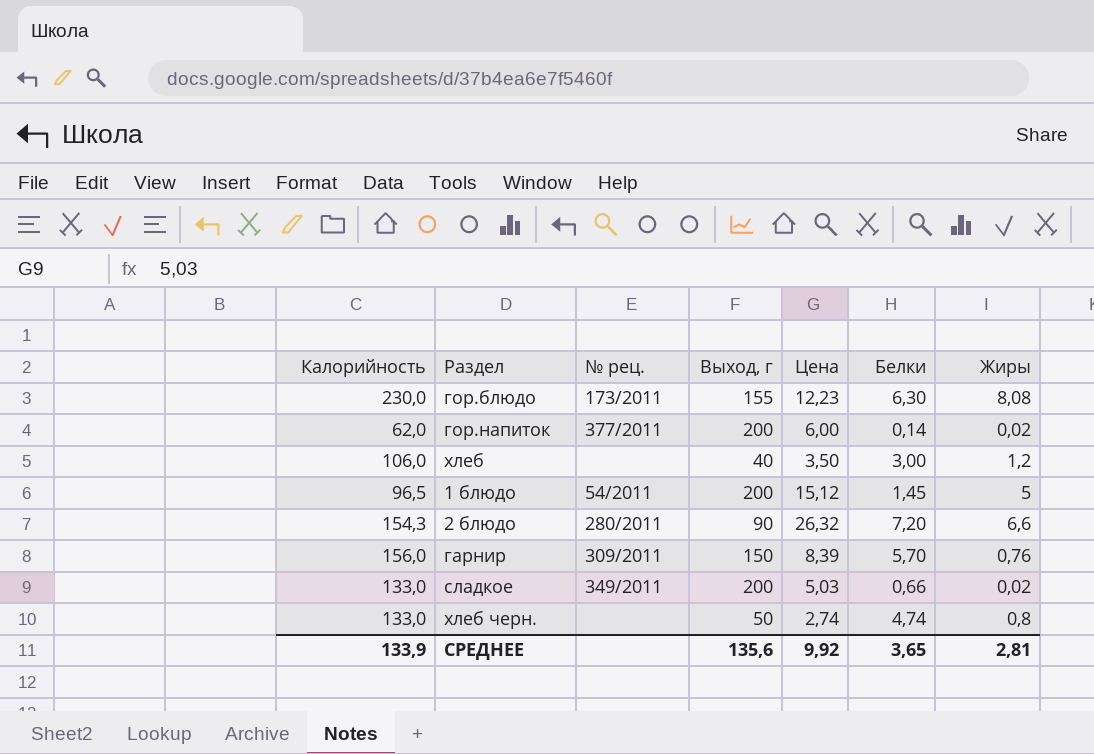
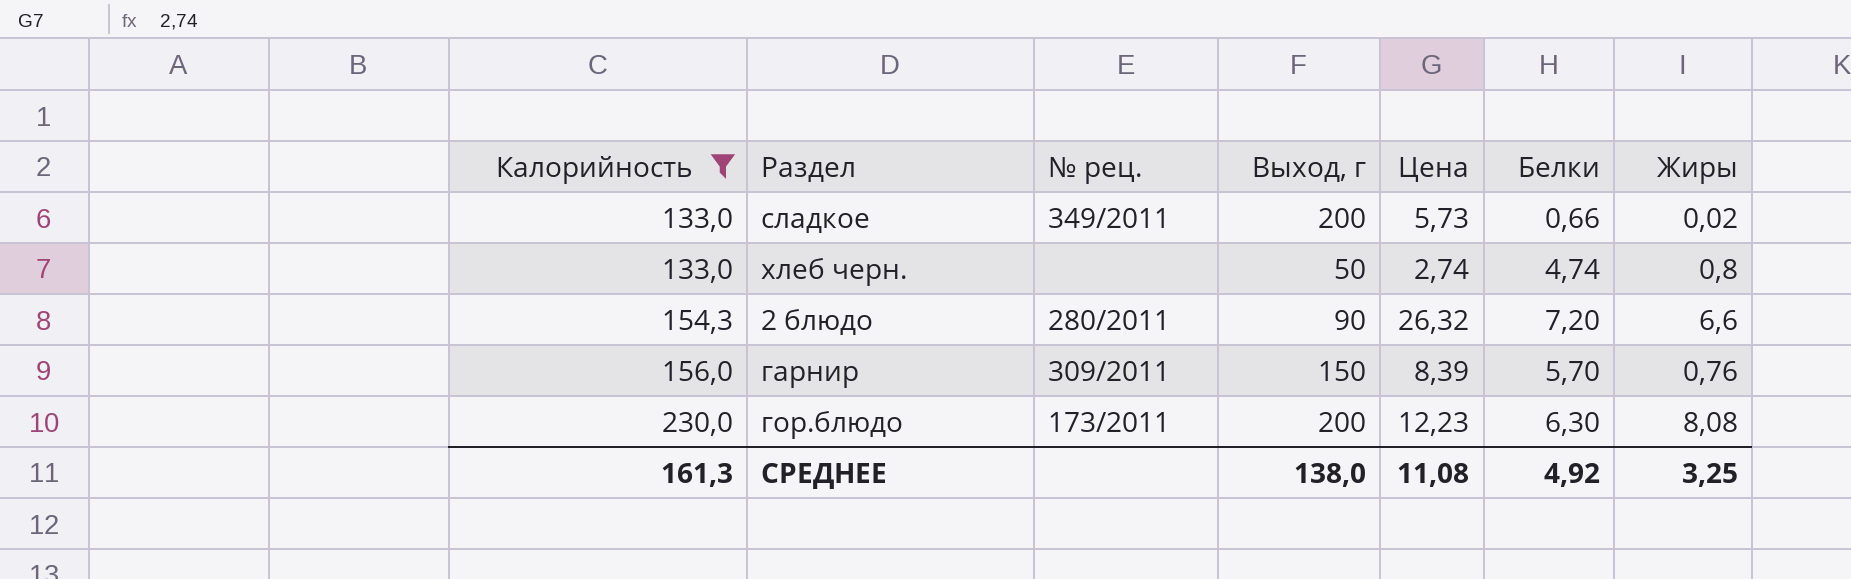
filter: none -> Калорийность >= 133,0
row order: none -> Калорийность ascending
сладкое | Цена: 5,03 -> 5,73
гор.блюдо | Выход, г: 155 -> 200
СРЕДНЕЕ | Калорийность: 133,9 -> 161,3
СРЕДНЕЕ | Выход, г: 135,6 -> 138,0
СРЕДНЕЕ | Цена: 9,92 -> 11,08
СРЕДНЕЕ | Белки: 3,65 -> 4,92
СРЕДНЕЕ | Жиры: 2,81 -> 3,25

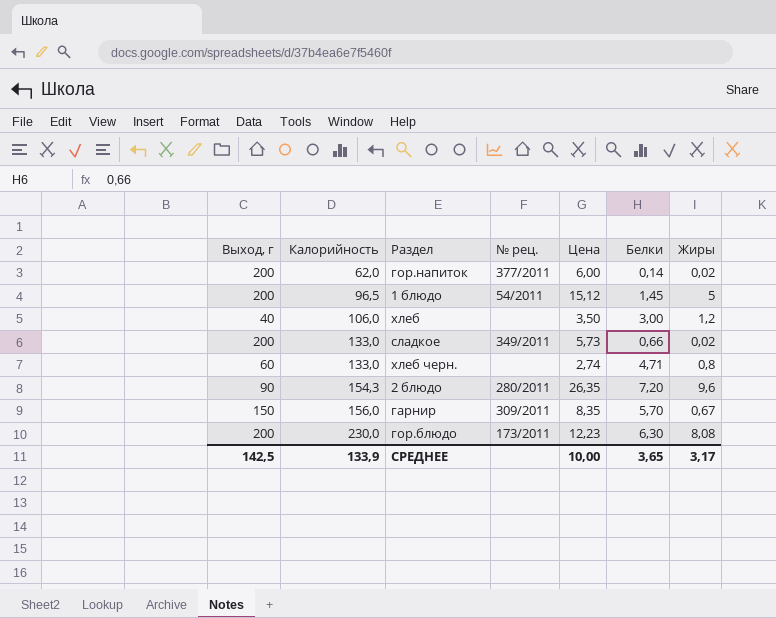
filter: Калорийность >= 133,0 -> none
column Выход, г | position: 4 -> 1
хлеб черн. | Выход, г: 50 -> 60
хлеб черн. | Белки: 4,74 -> 4,71
2 блюдо | Цена: 26,32 -> 26,35
2 блюдо | Жиры: 6,6 -> 9,6
гарнир | Цена: 8,39 -> 8,35
гарнир | Жиры: 0,76 -> 0,67
СРЕДНЕЕ | Выход, г: 138,0 -> 142,5
СРЕДНЕЕ | Калорийность: 161,3 -> 133,9
СРЕДНЕЕ | Цена: 11,08 -> 10,00
СРЕДНЕЕ | Белки: 4,92 -> 3,65
СРЕДНЕЕ | Жиры: 3,25 -> 3,17

